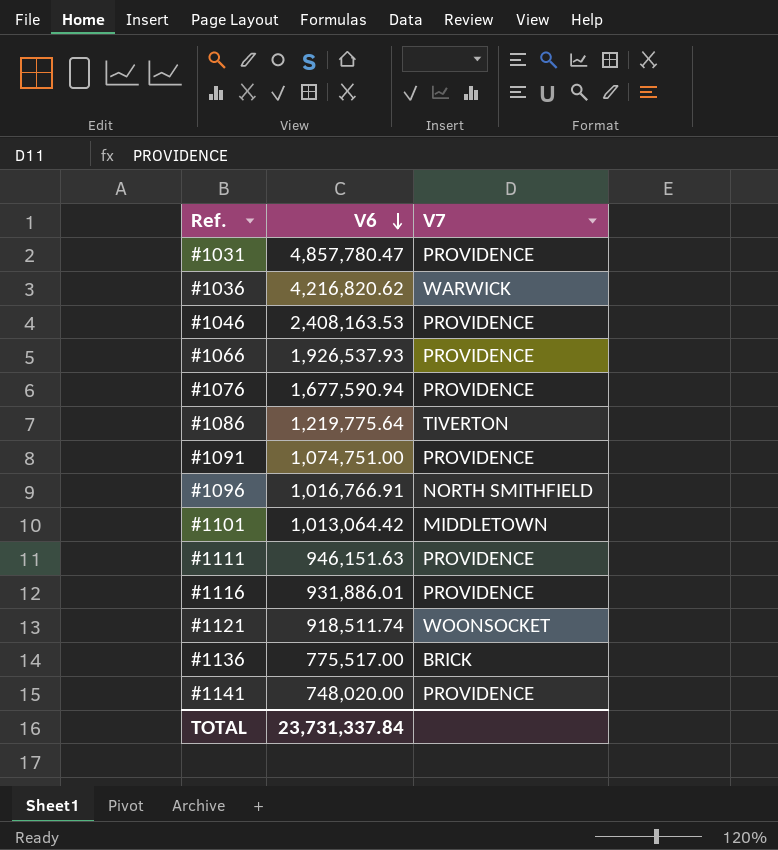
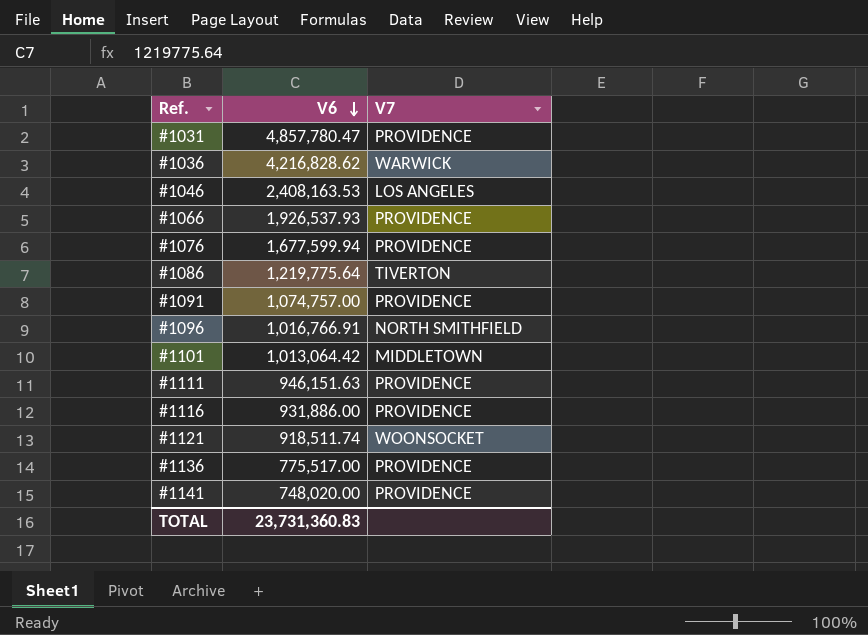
#1036 | V6: 4,216,820.62 -> 4,216,828.62
#1046 | V7: PROVIDENCE -> LOS ANGELES
#1076 | V6: 1,677,590.94 -> 1,677,599.94
#1091 | V6: 1,074,751.00 -> 1,074,757.00
#1116 | V6: 931,886.01 -> 931,886.00
#1136 | V7: BRICK -> PROVIDENCE
TOTAL | V6: 23,731,337.84 -> 23,731,360.83

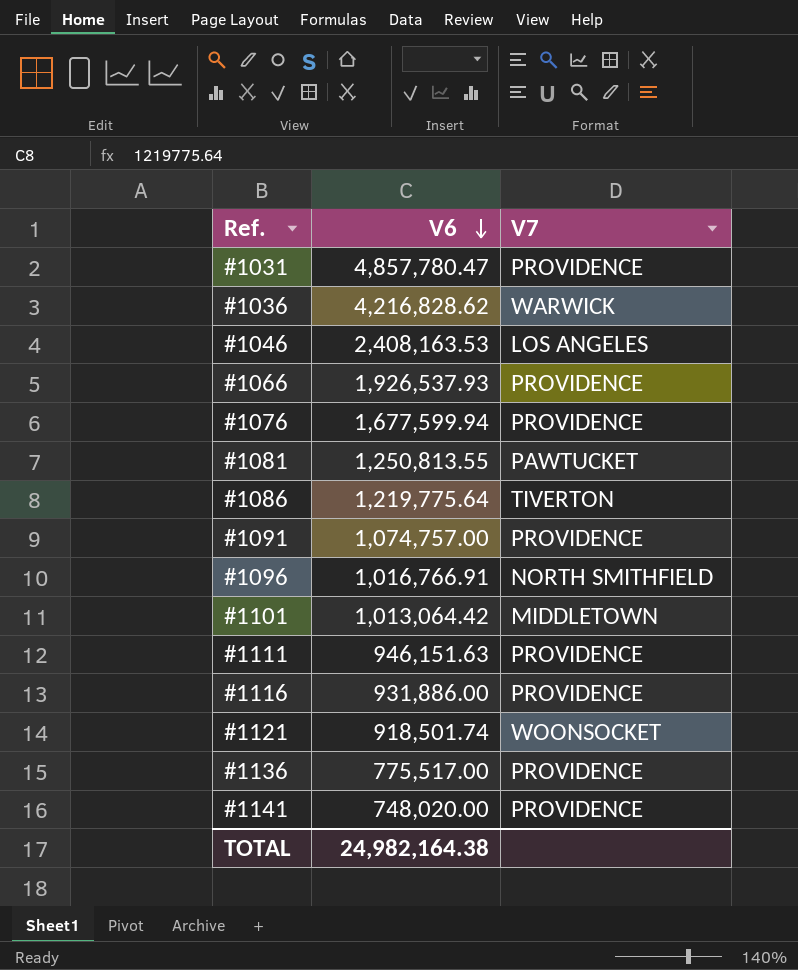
row #1081: none -> 1,250,813.55 | PAWTUCKET
#1121 | V6: 918,511.74 -> 918,501.74
TOTAL | V6: 23,731,360.83 -> 24,982,164.38

